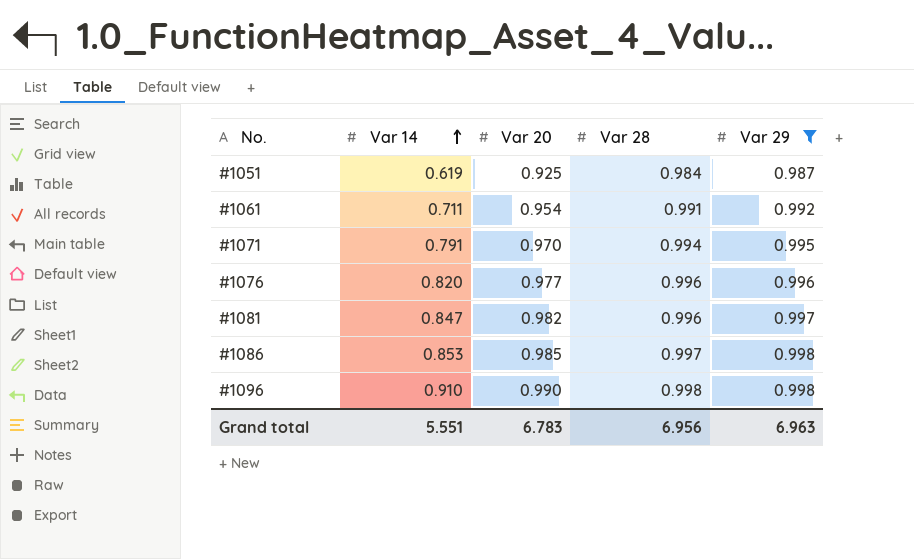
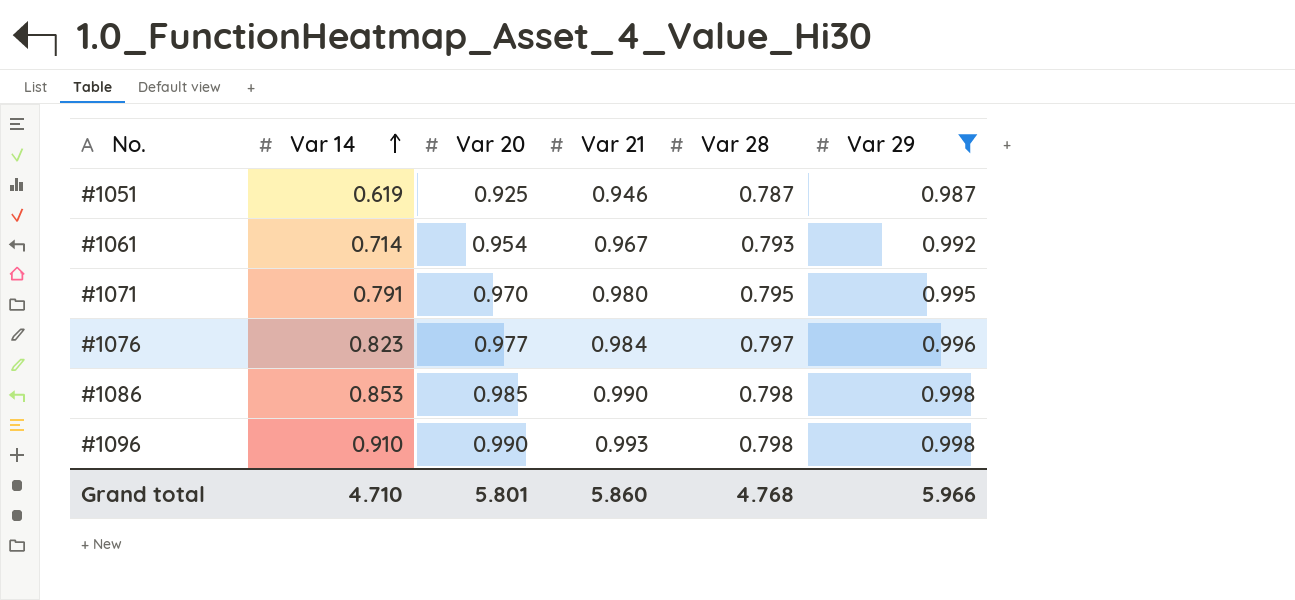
column Var 21 | position: none -> 4
row #1081: 0.847 | 0.982 | 0.996 | 0.997 -> none
#1051 | Var 28: 0.984 -> 0.787
#1061 | Var 14: 0.711 -> 0.714
#1061 | Var 28: 0.991 -> 0.793
#1071 | Var 28: 0.994 -> 0.795
#1076 | Var 14: 0.820 -> 0.823
#1076 | Var 28: 0.996 -> 0.797
#1086 | Var 28: 0.997 -> 0.798
#1096 | Var 28: 0.998 -> 0.798
Grand total | Var 14: 5.551 -> 4.710
Grand total | Var 20: 6.783 -> 5.801
Grand total | Var 28: 6.956 -> 4.768
Grand total | Var 29: 6.963 -> 5.966

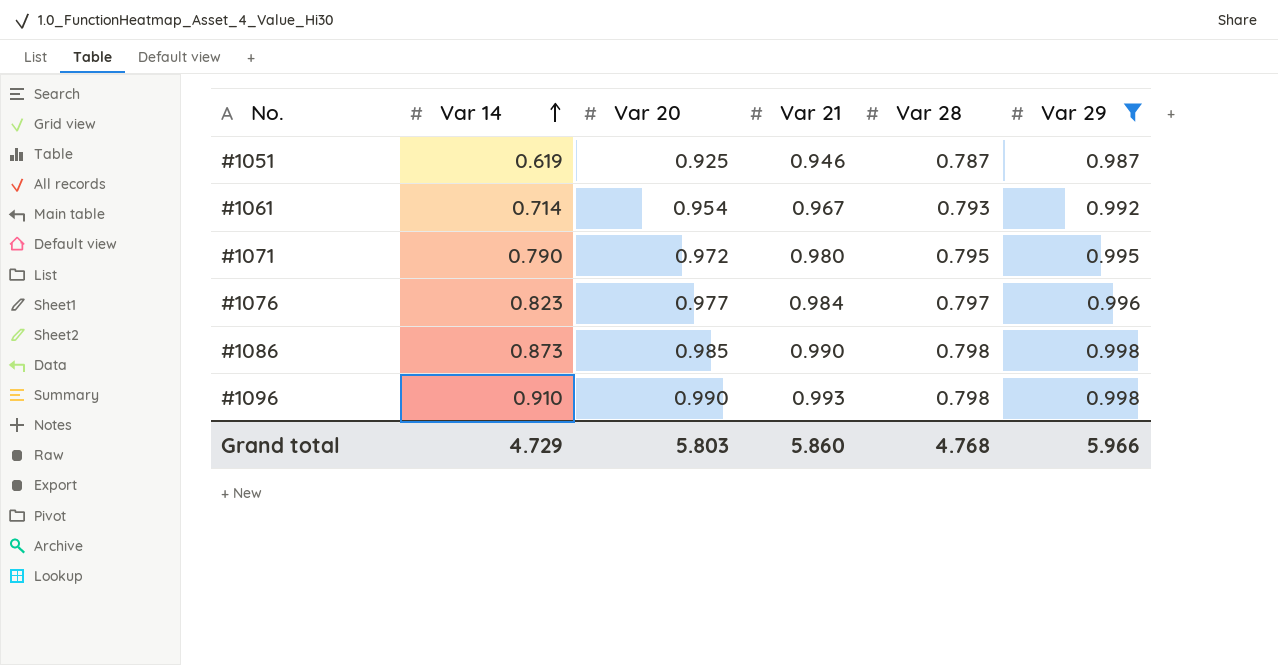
#1071 | Var 14: 0.791 -> 0.790
#1071 | Var 20: 0.970 -> 0.972
#1086 | Var 14: 0.853 -> 0.873
Grand total | Var 14: 4.710 -> 4.729
Grand total | Var 20: 5.801 -> 5.803

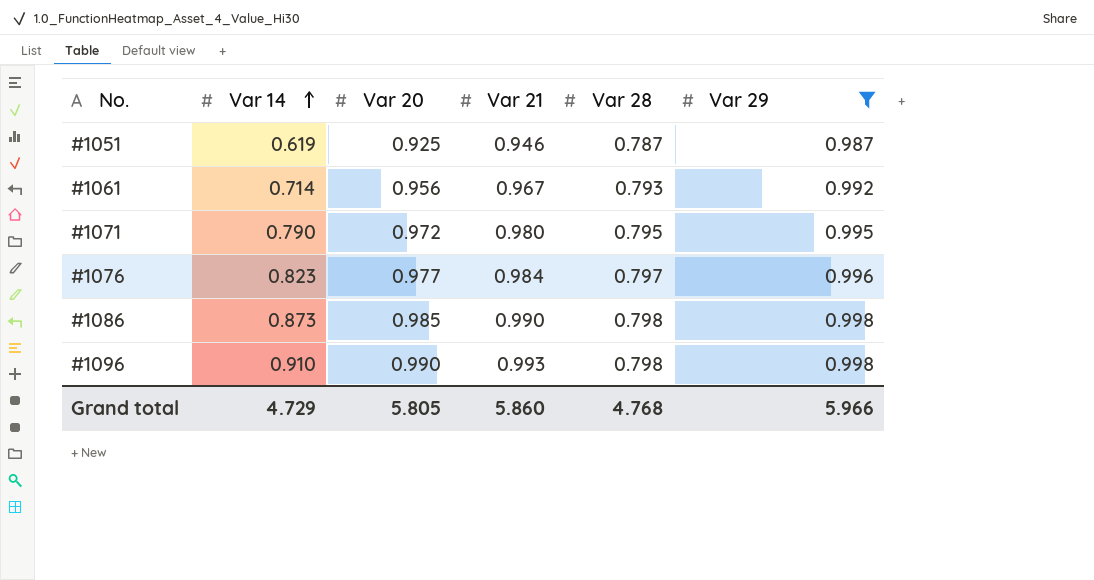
#1061 | Var 20: 0.954 -> 0.956
Grand total | Var 20: 5.803 -> 5.805

